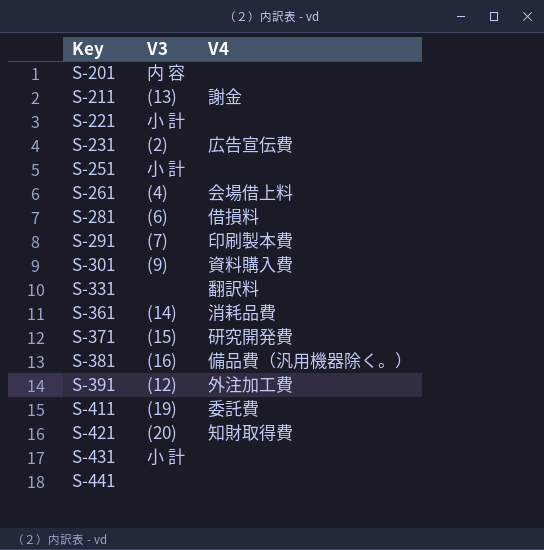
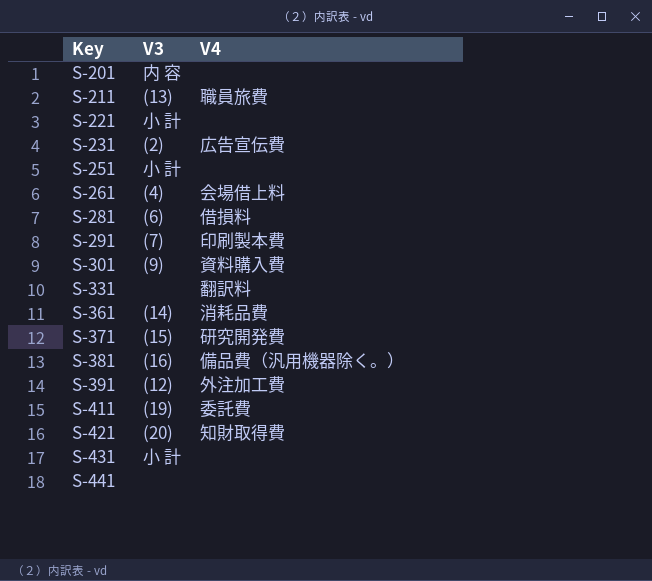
S-211 | V4: 謝金 -> 職員旅費

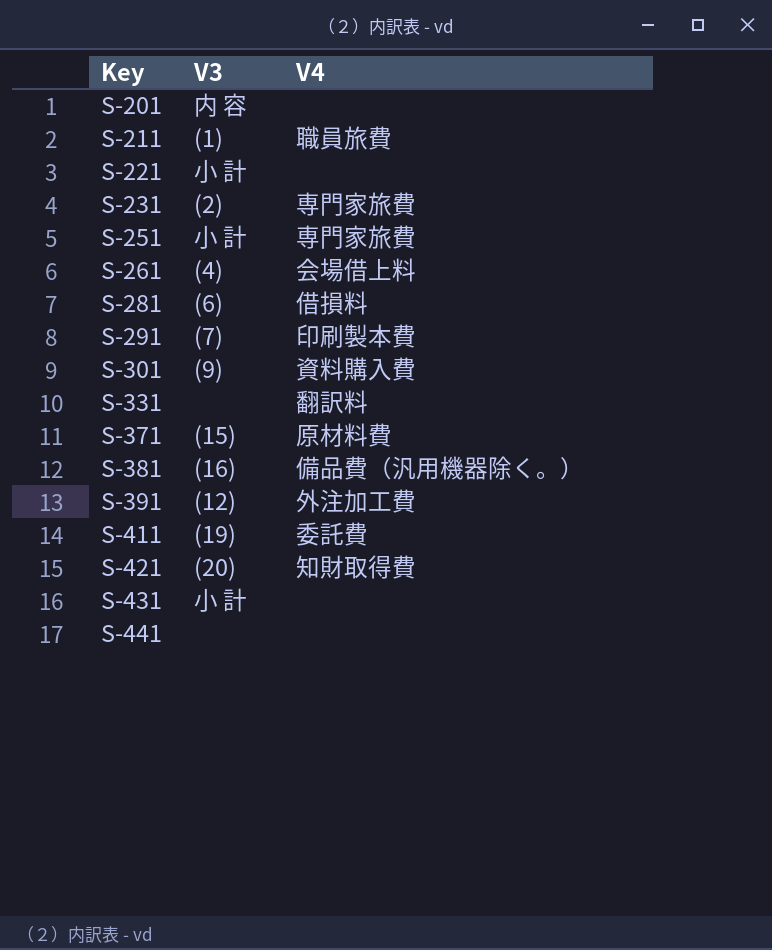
row S-361: (14) | 消耗品費 -> none
S-211 | V3: (13) -> (1)
S-231 | V4: 広告宣伝費 -> 専門家旅費
S-251 | V4: none -> 専門家旅費
S-371 | V4: 研究開発費 -> 原材料費

